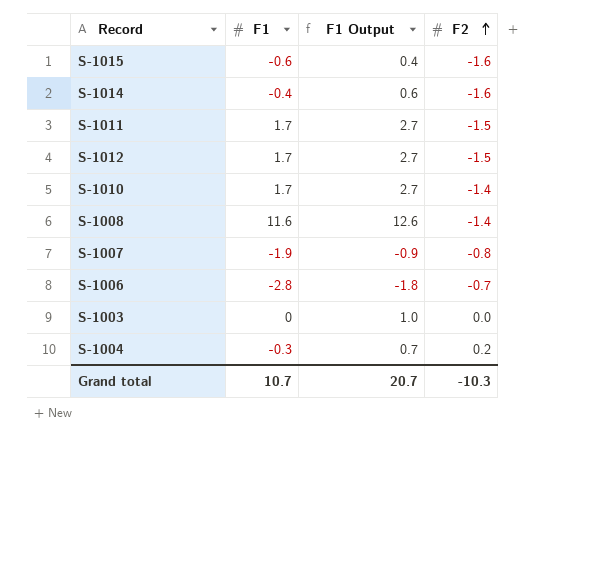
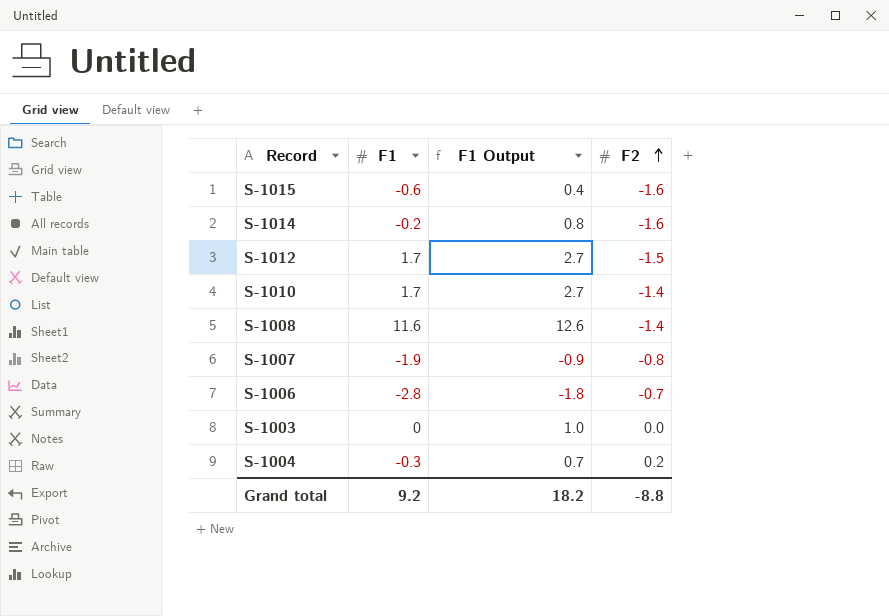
row S-1011: 1.7 | 2.7 | -1.5 -> none
S-1014 | F1: -0.4 -> -0.2
S-1014 | F1 Output: 0.6 -> 0.8
Grand total | F1: 10.7 -> 9.2
Grand total | F1 Output: 20.7 -> 18.2
Grand total | F2: -10.3 -> -8.8

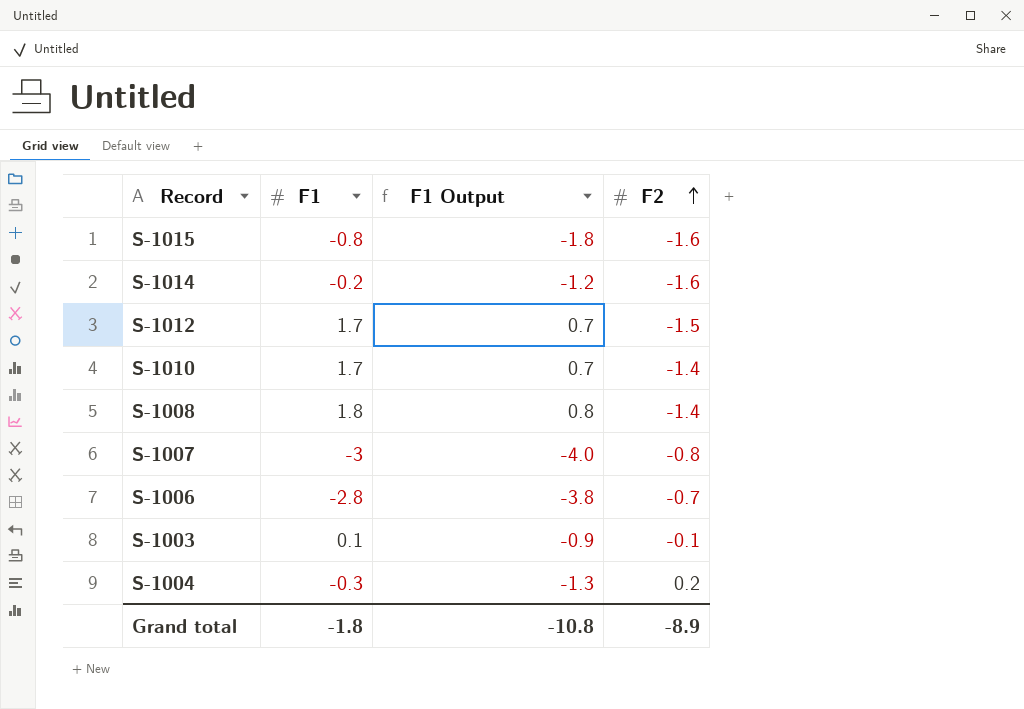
column F1 Output | formula: [F1] + 1 -> [F1] - 1
S-1015 | F1: -0.6 -> -0.8
S-1008 | F1: 11.6 -> 1.8
S-1007 | F1: -1.9 -> -3
S-1003 | F1: 0 -> 0.1
S-1003 | F2: 0.0 -> -0.1
Grand total | F1: 9.2 -> -1.8
Grand total | F1 Output: 18.2 -> -10.8
Grand total | F2: -8.8 -> -8.9

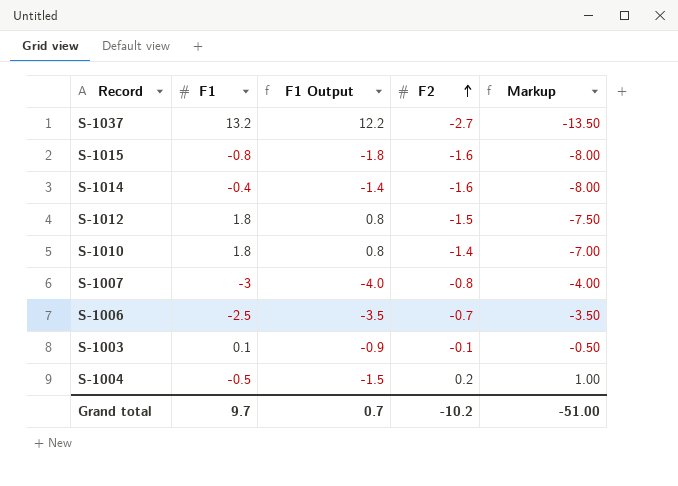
column Markup | formula: none -> [F2] * 5
row S-1008: 1.8 | 0.8 | -1.4 -> none
row S-1037: none -> 13.2 | 12.2 | -2.7 | -13.50
S-1014 | F1: -0.2 -> -0.4
S-1014 | F1 Output: -1.2 -> -1.4
S-1012 | F1: 1.7 -> 1.8
S-1012 | F1 Output: 0.7 -> 0.8
S-1010 | F1: 1.7 -> 1.8
S-1010 | F1 Output: 0.7 -> 0.8
S-1006 | F1: -2.8 -> -2.5
S-1006 | F1 Output: -3.8 -> -3.5
S-1004 | F1: -0.3 -> -0.5
S-1004 | F1 Output: -1.3 -> -1.5
Grand total | F1: -1.8 -> 9.7
Grand total | F1 Output: -10.8 -> 0.7
Grand total | F2: -8.9 -> -10.2

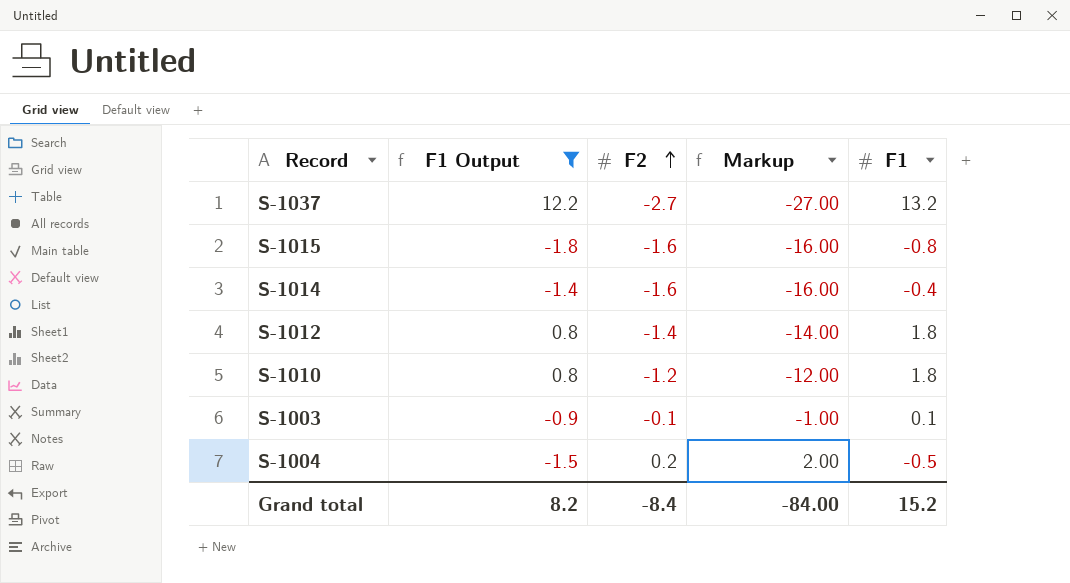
filter: none -> F1 Output >= -1.8
column Markup | formula: [F2] * 5 -> [F2] * 10
column F1 | position: 2 -> 5
S-1012 | F2: -1.5 -> -1.4
S-1010 | F2: -1.4 -> -1.2
Grand total | F1 Output: 0.7 -> 8.2
Grand total | F2: -10.2 -> -8.4
Grand total | Markup: -51.00 -> -84.00
Grand total | F1: 9.7 -> 15.2

